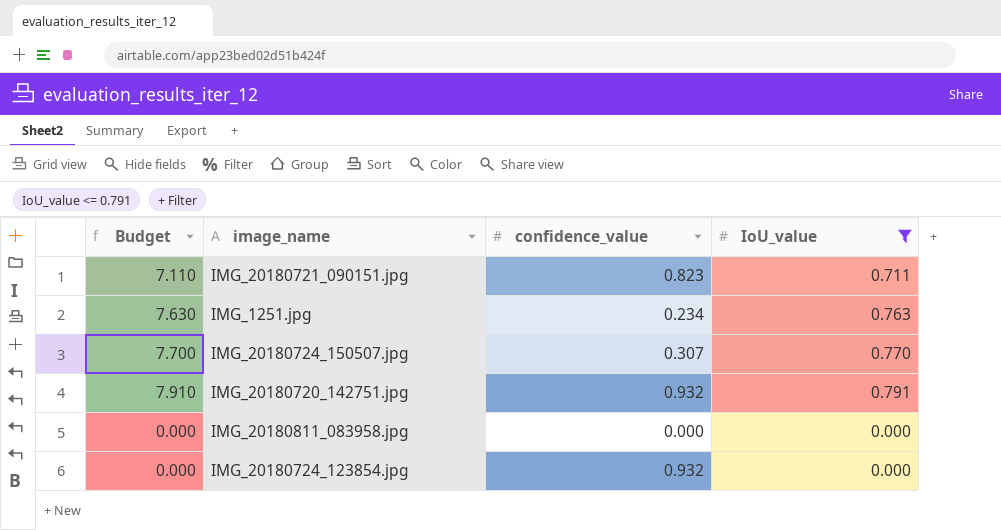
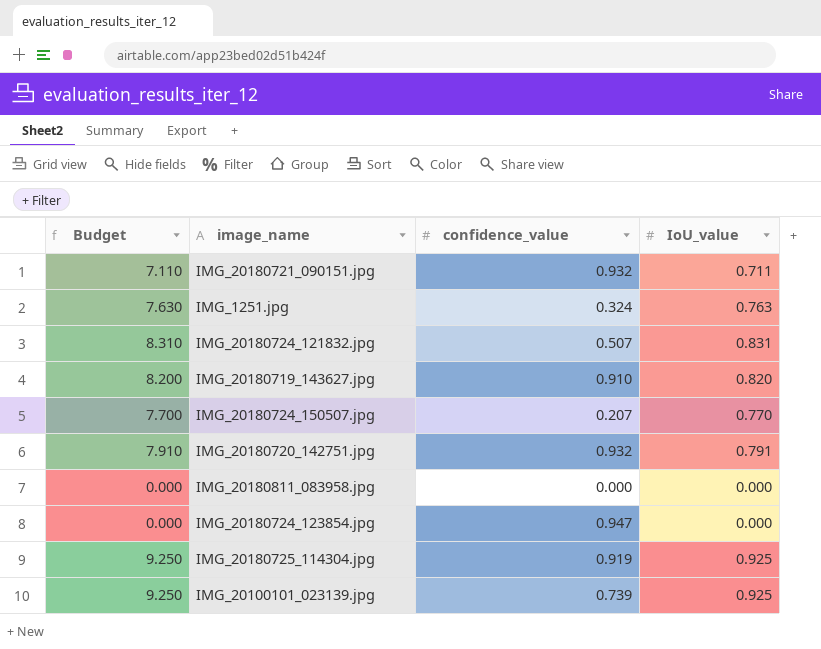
filter: IoU_value <= 0.791 -> none
IMG_20180721_090151.jpg | confidence_value: 0.823 -> 0.932
IMG_1251.jpg | confidence_value: 0.234 -> 0.324
IMG_20180724_150507.jpg | confidence_value: 0.307 -> 0.207
IMG_20180724_123854.jpg | confidence_value: 0.932 -> 0.947

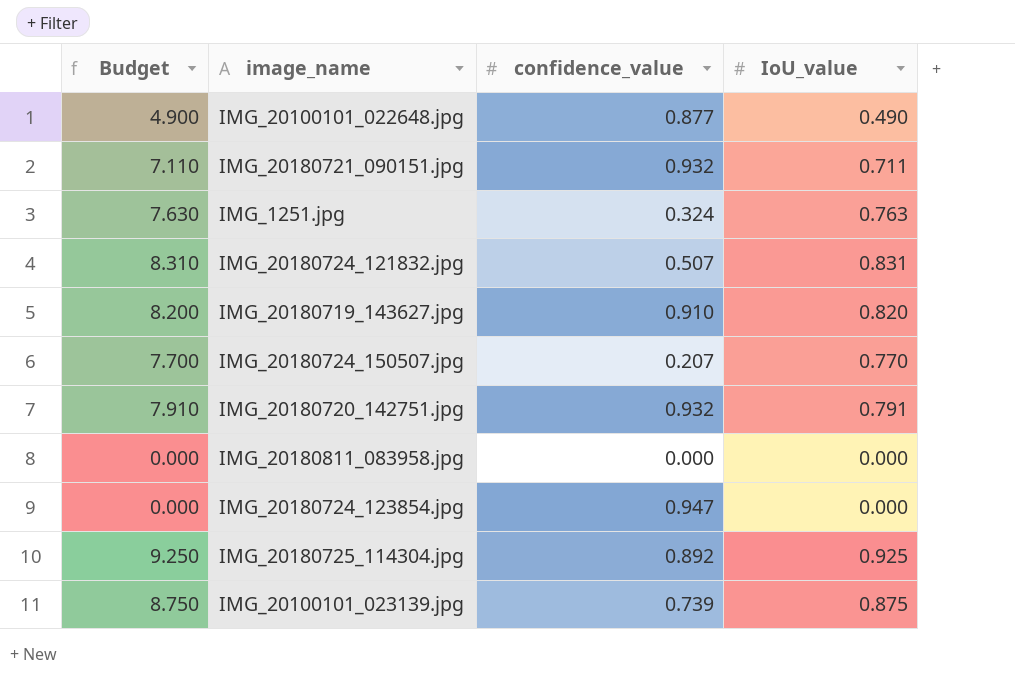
row IMG_20100101_022648.jpg: none -> 4.900 | 0.877 | 0.490
IMG_20180725_114304.jpg | confidence_value: 0.919 -> 0.892
IMG_20100101_023139.jpg | Budget: 9.250 -> 8.750
IMG_20100101_023139.jpg | IoU_value: 0.925 -> 0.875

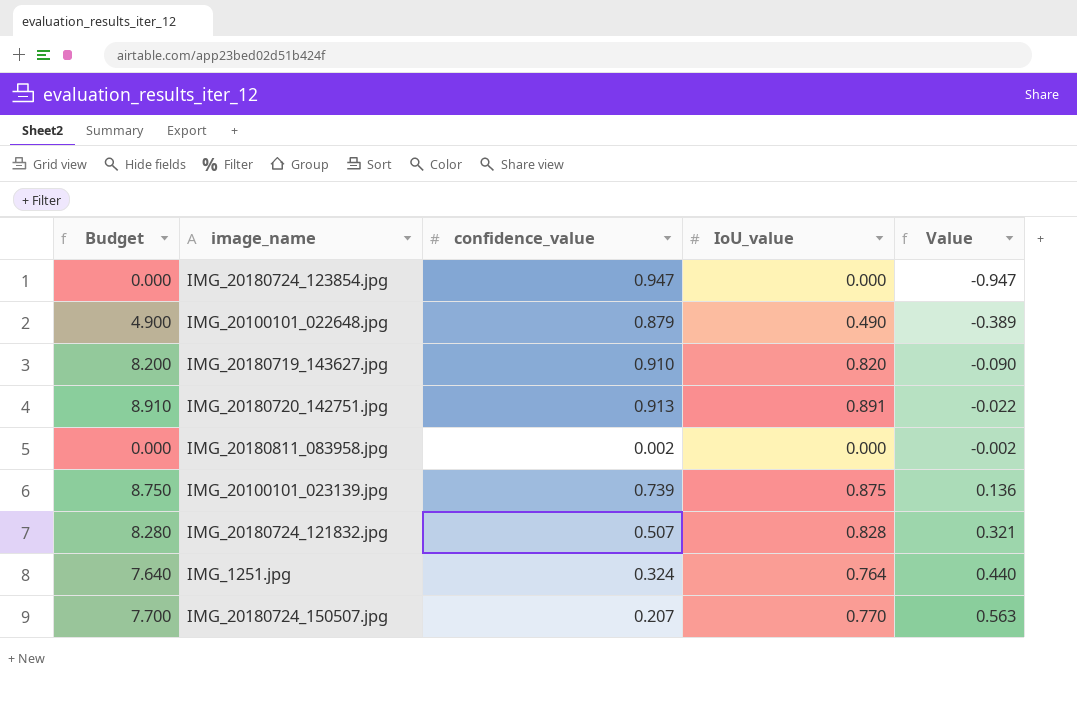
row order: none -> Value ascending
column Value | formula: none -> [IoU_value] - [confidence_value]
row IMG_20180721_090151.jpg: 7.110 | 0.932 | 0.711 -> none
row IMG_20180725_114304.jpg: 9.250 | 0.892 | 0.925 -> none
IMG_20100101_022648.jpg | confidence_value: 0.877 -> 0.879
IMG_20180720_142751.jpg | Budget: 7.910 -> 8.910
IMG_20180720_142751.jpg | confidence_value: 0.932 -> 0.913
IMG_20180720_142751.jpg | IoU_value: 0.791 -> 0.891
IMG_20180811_083958.jpg | confidence_value: 0.000 -> 0.002
IMG_20180724_121832.jpg | Budget: 8.310 -> 8.280
IMG_20180724_121832.jpg | IoU_value: 0.831 -> 0.828
IMG_1251.jpg | Budget: 7.630 -> 7.640
IMG_1251.jpg | IoU_value: 0.763 -> 0.764

